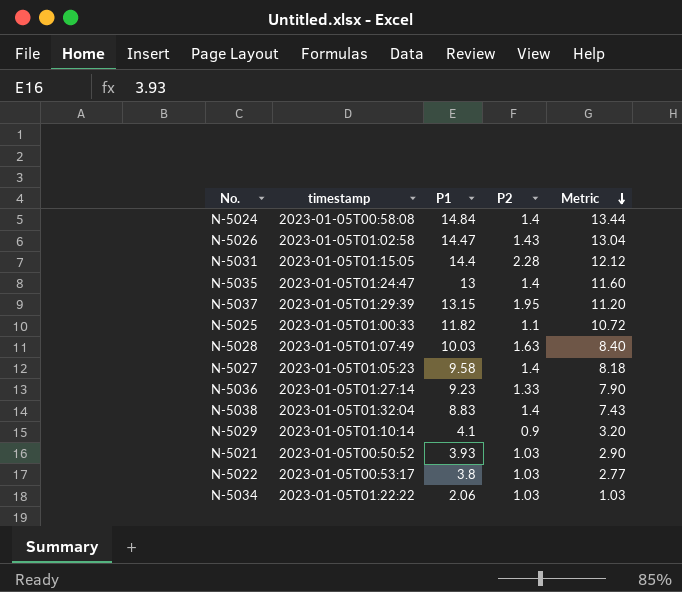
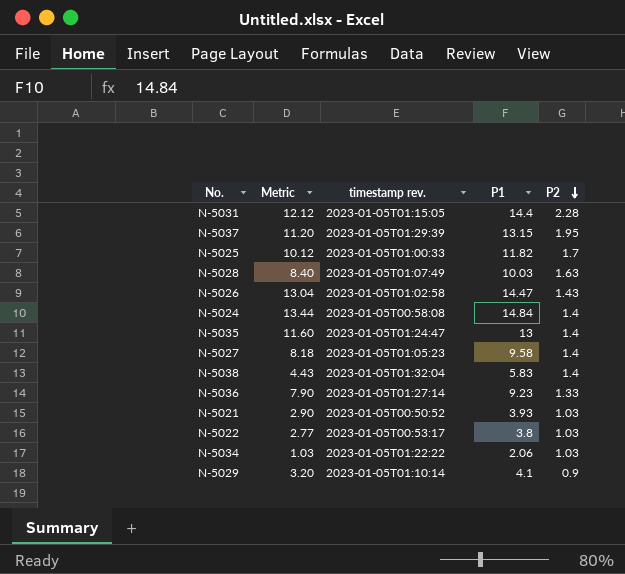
row order: Metric descending -> P2 descending
column Metric | position: 5 -> 2
column name: timestamp -> timestamp rev.
N-5025 | Metric: 10.72 -> 10.12
N-5025 | P2: 1.1 -> 1.7
N-5038 | Metric: 7.43 -> 4.43
N-5038 | P1: 8.83 -> 5.83

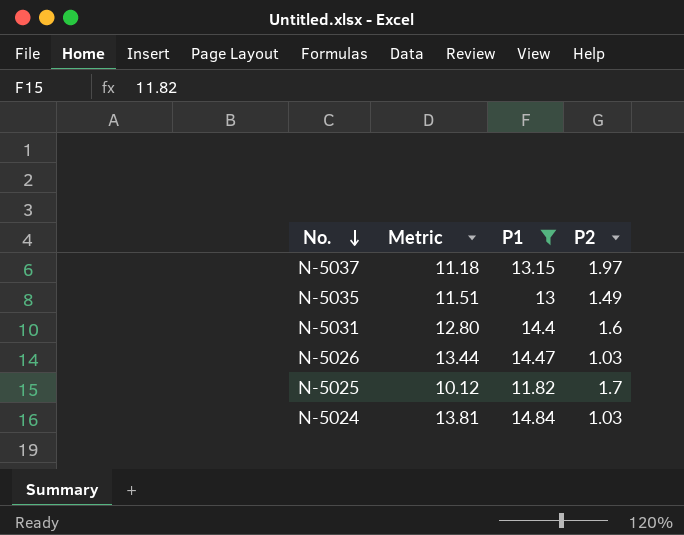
filter: none -> P1 >= 11.82
row order: P2 descending -> No. descending
column timestamp rev. | position: 3 -> none
N-5037 | Metric: 11.20 -> 11.18
N-5037 | P2: 1.95 -> 1.97
N-5035 | Metric: 11.60 -> 11.51
N-5035 | P2: 1.4 -> 1.49
N-5031 | Metric: 12.12 -> 12.80
N-5031 | P2: 2.28 -> 1.6
N-5026 | Metric: 13.04 -> 13.44
N-5026 | P2: 1.43 -> 1.03
N-5024 | Metric: 13.44 -> 13.81
N-5024 | P2: 1.4 -> 1.03

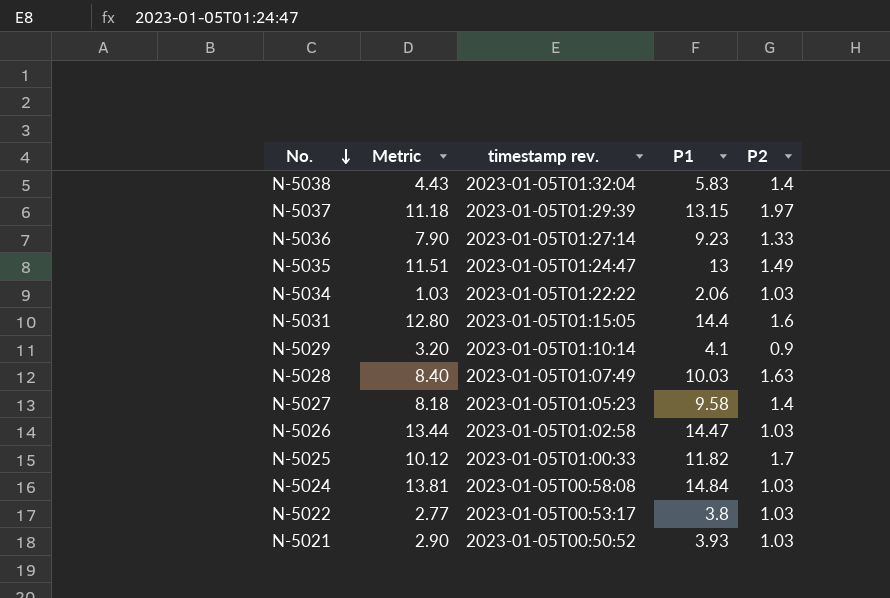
filter: P1 >= 11.82 -> none
column timestamp rev. | position: none -> 3

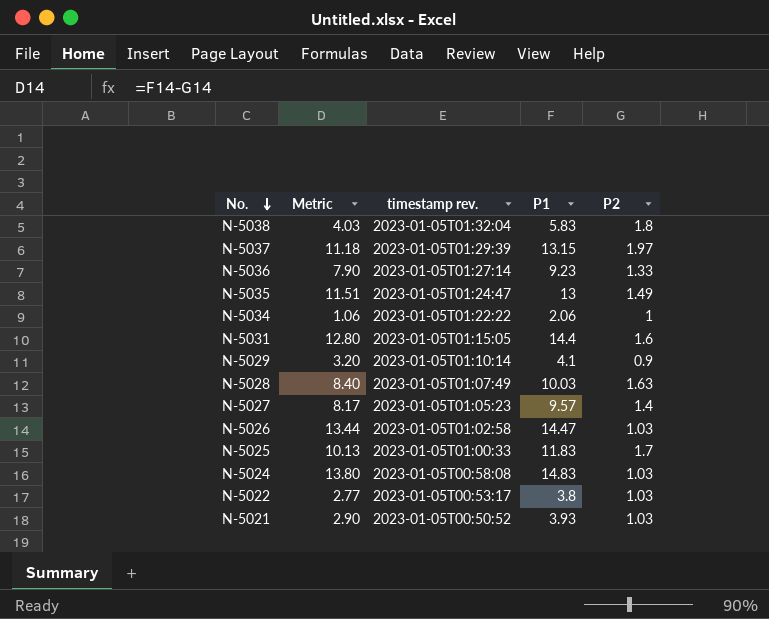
N-5038 | Metric: 4.43 -> 4.03
N-5038 | P2: 1.4 -> 1.8
N-5034 | Metric: 1.03 -> 1.06
N-5034 | P2: 1.03 -> 1
N-5027 | Metric: 8.18 -> 8.17
N-5027 | P1: 9.58 -> 9.57
N-5025 | Metric: 10.12 -> 10.13
N-5025 | P1: 11.82 -> 11.83
N-5024 | Metric: 13.81 -> 13.80
N-5024 | P1: 14.84 -> 14.83

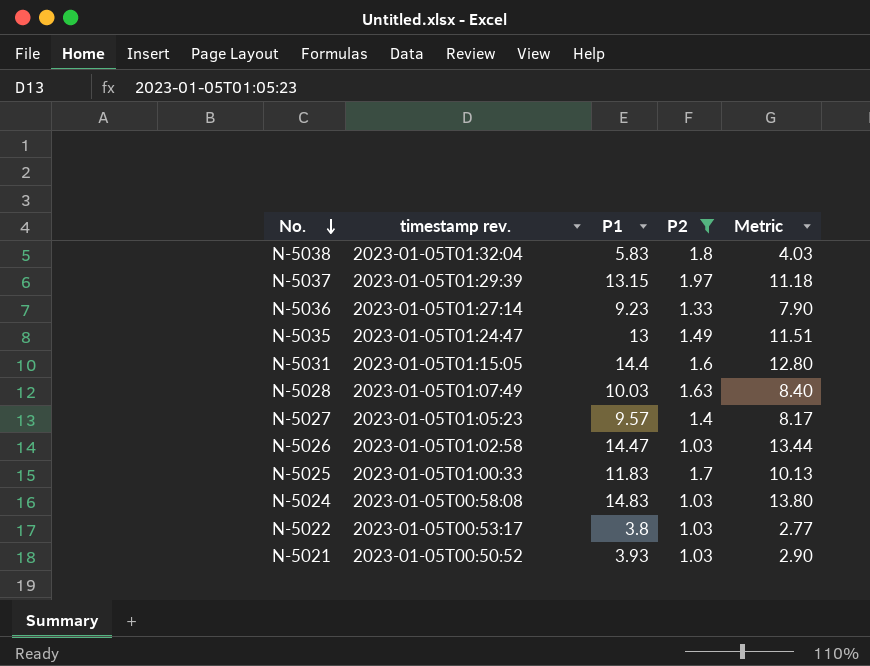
filter: none -> P2 >= 1.03
column Metric | position: 2 -> 5

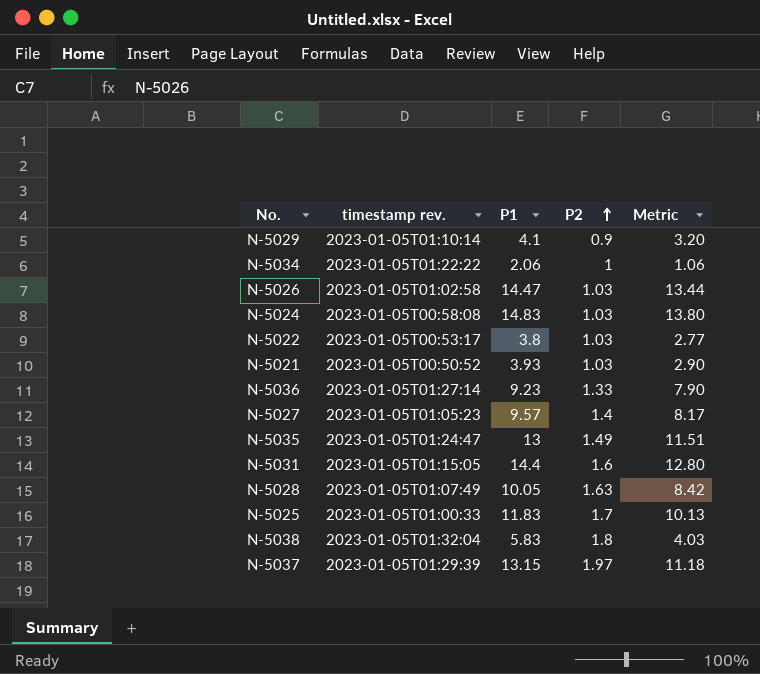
filter: P2 >= 1.03 -> none
row order: No. descending -> P2 ascending
N-5028 | P1: 10.03 -> 10.05
N-5028 | Metric: 8.40 -> 8.42

